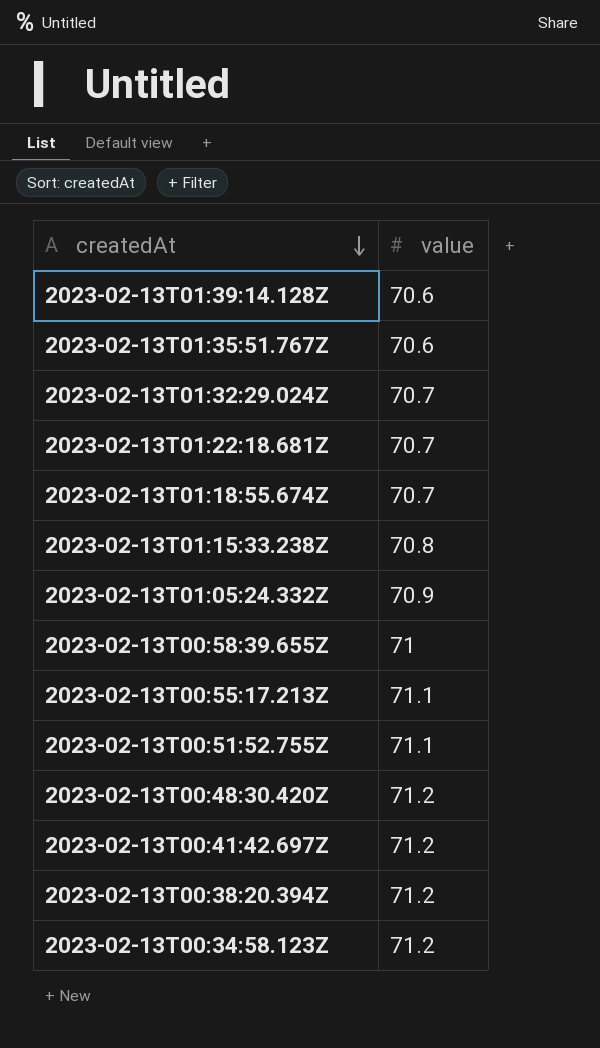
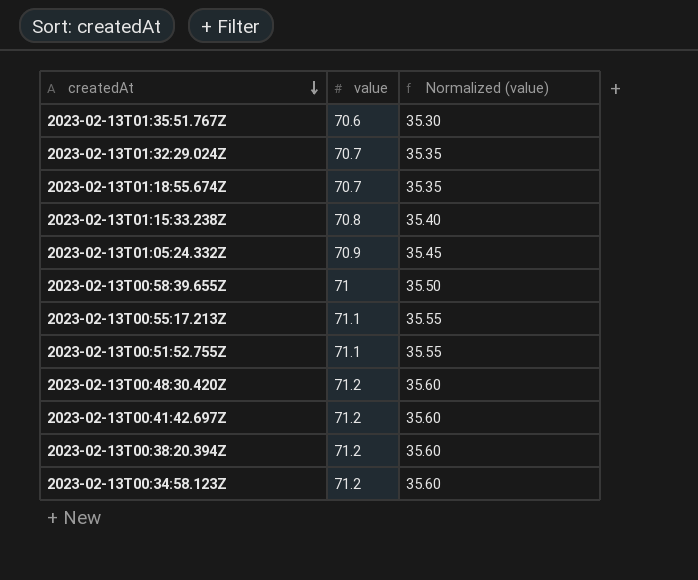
column Normalized (value) | formula: none -> [value] * 0.5
row 2023-02-13T01:39:14.128Z: 70.6 -> none
row 2023-02-13T01:22:18.681Z: 70.7 -> none

